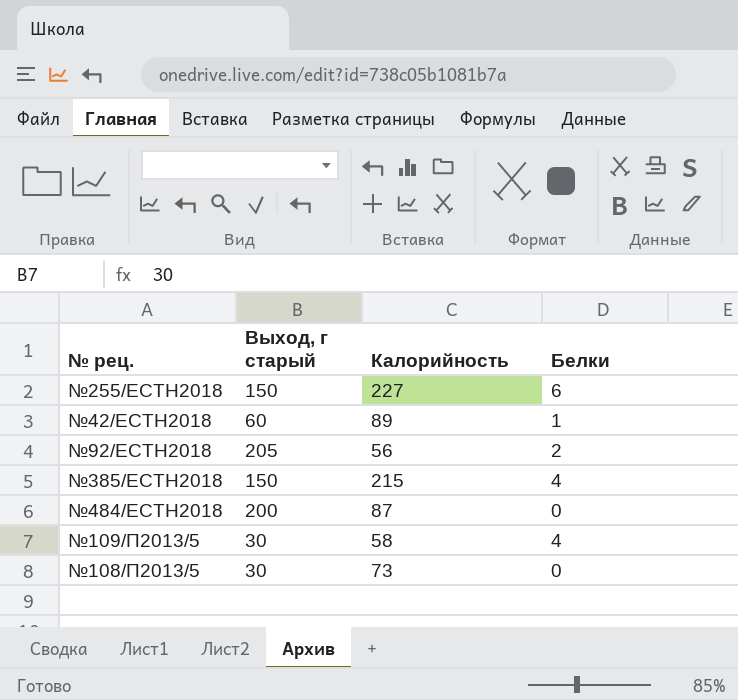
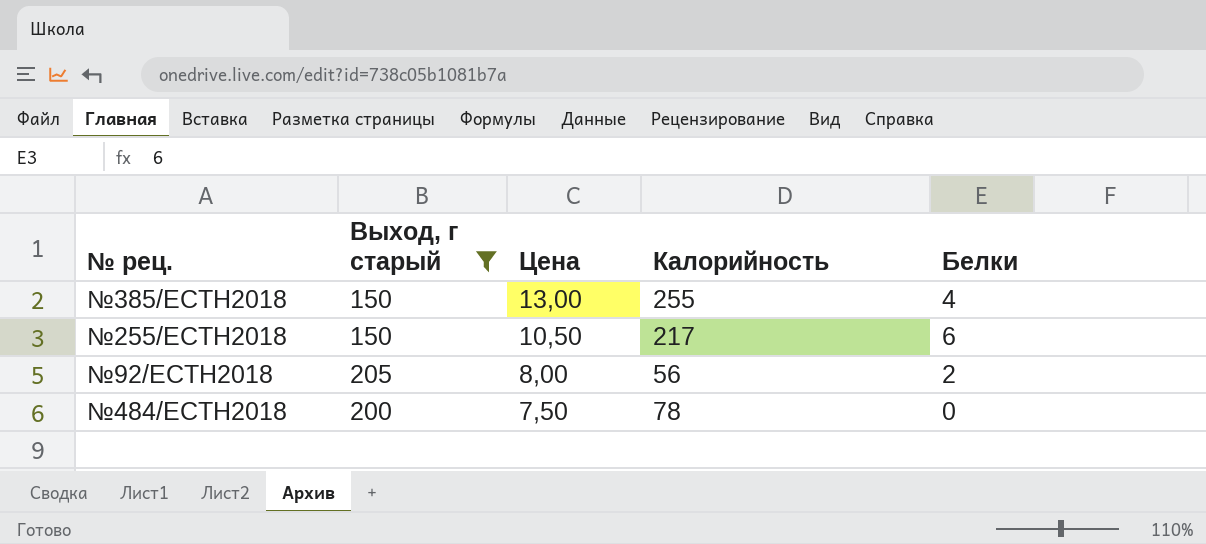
filter: none -> Выход, г старый >= 150
row order: none -> Цена descending
column Цена | position: none -> 3
№385/ЕСТН2018 | Калорийность: 215 -> 255
№255/ЕСТН2018 | Калорийность: 227 -> 217
№484/ЕСТН2018 | Калорийность: 87 -> 78

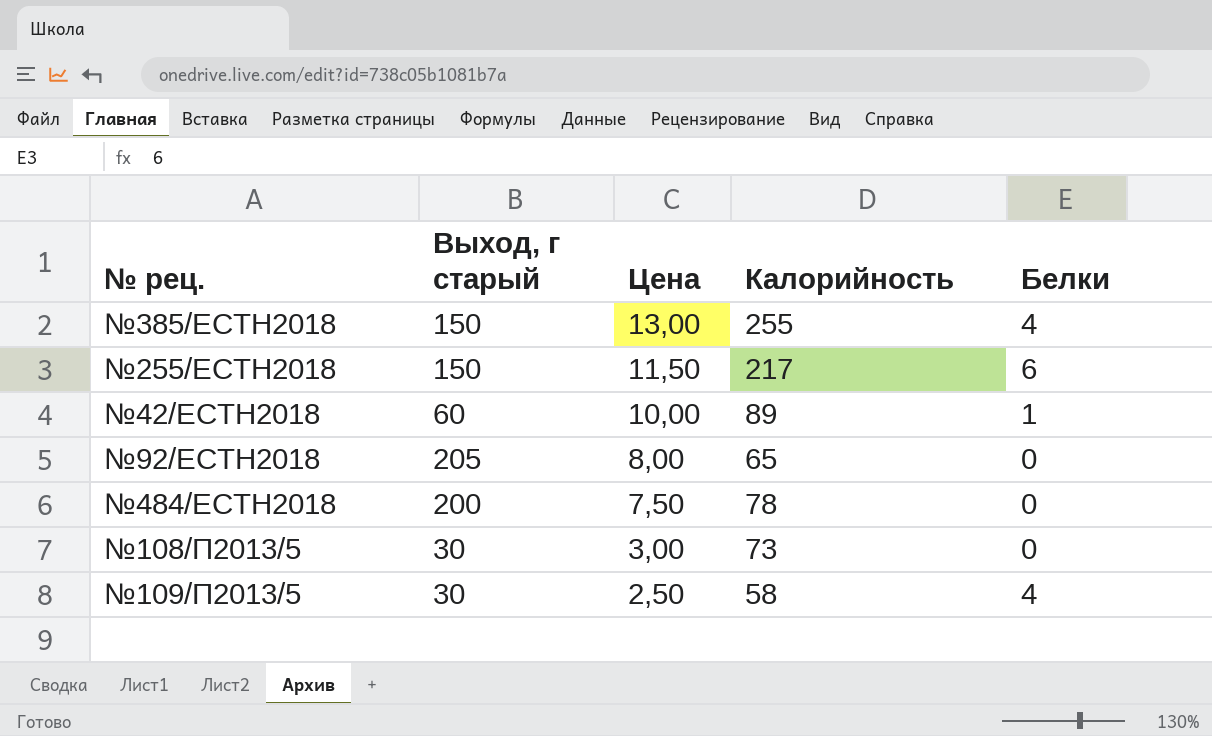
filter: Выход, г старый >= 150 -> none
№255/ЕСТН2018 | Цена: 10,50 -> 11,50
№92/ЕСТН2018 | Калорийность: 56 -> 65
№92/ЕСТН2018 | Белки: 2 -> 0

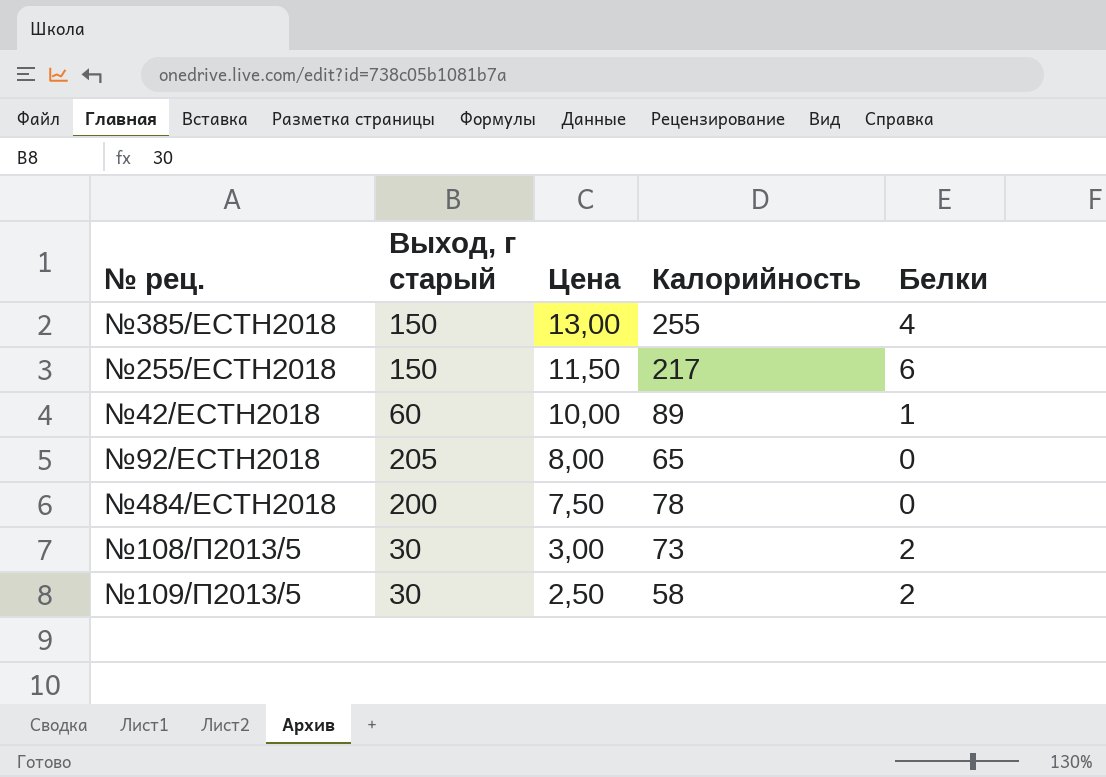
№108/П2013/5 | Белки: 0 -> 2
№109/П2013/5 | Белки: 4 -> 2

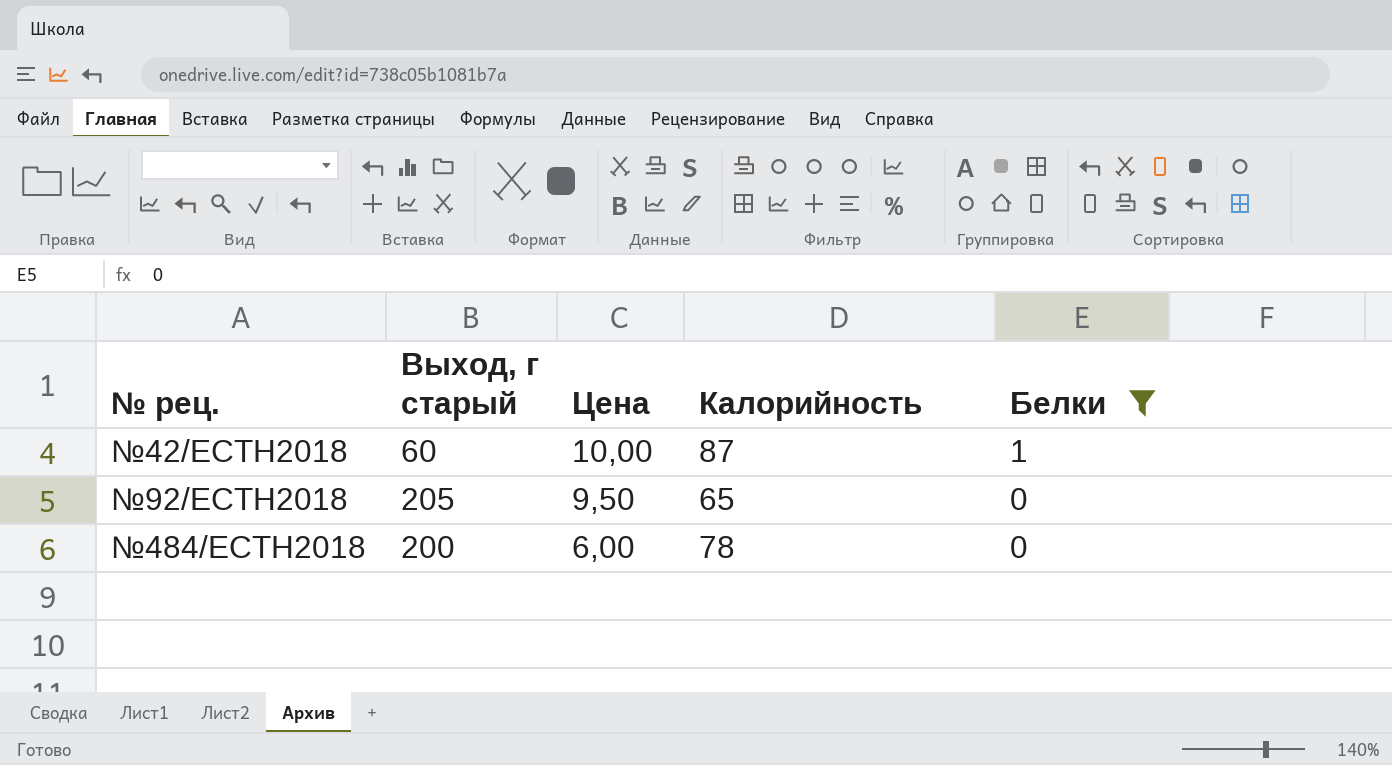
filter: none -> Белки <= 1
№42/ЕСТН2018 | Калорийность: 89 -> 87
№92/ЕСТН2018 | Цена: 8,00 -> 9,50
№484/ЕСТН2018 | Цена: 7,50 -> 6,00

